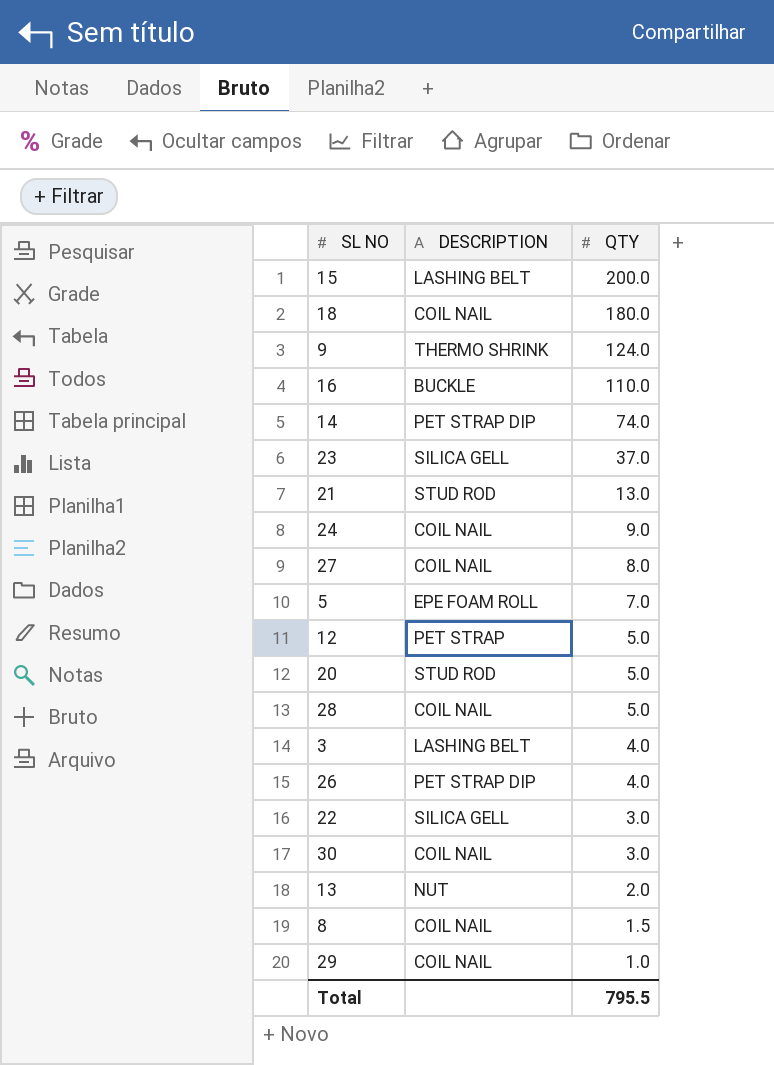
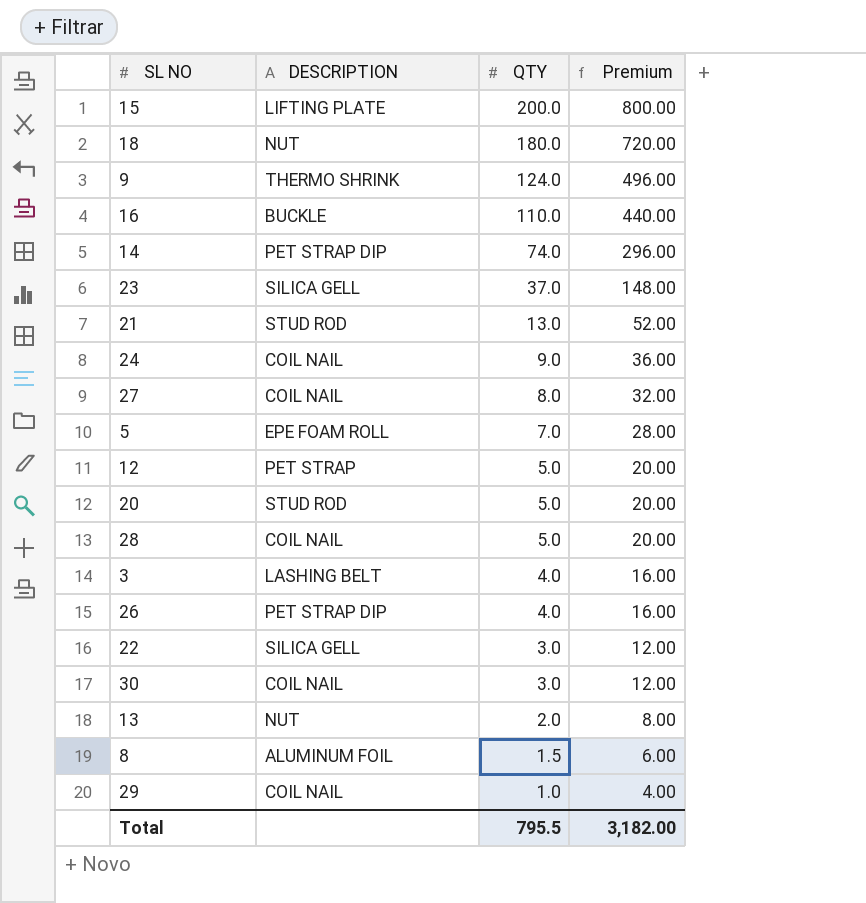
column Premium | formula: none -> [QTY] * 4
15 | DESCRIPTION: LASHING BELT -> LIFTING PLATE
18 | DESCRIPTION: COIL NAIL -> NUT
8 | DESCRIPTION: COIL NAIL -> ALUMINUM FOIL

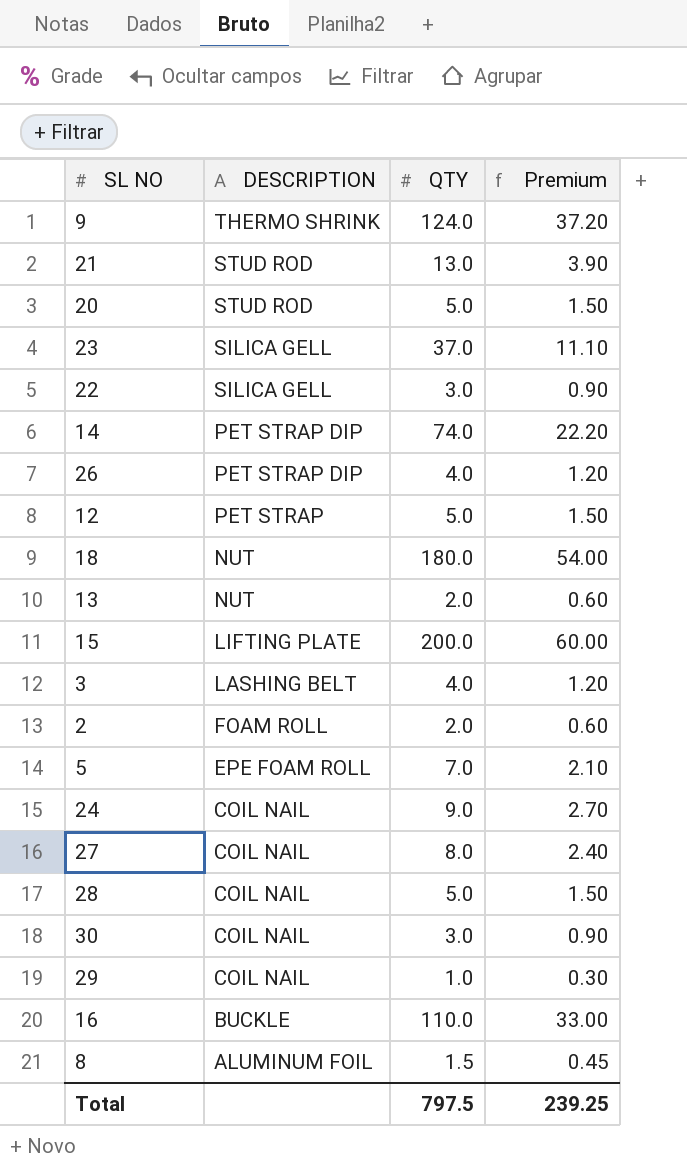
row order: QTY descending -> DESCRIPTION descending
column Premium | formula: [QTY] * 4 -> [QTY] * 0.3
row 2: none -> FOAM ROLL | 2.0 | 0.60
Total | QTY: 795.5 -> 797.5
Total | Premium: 3,182.00 -> 239.25

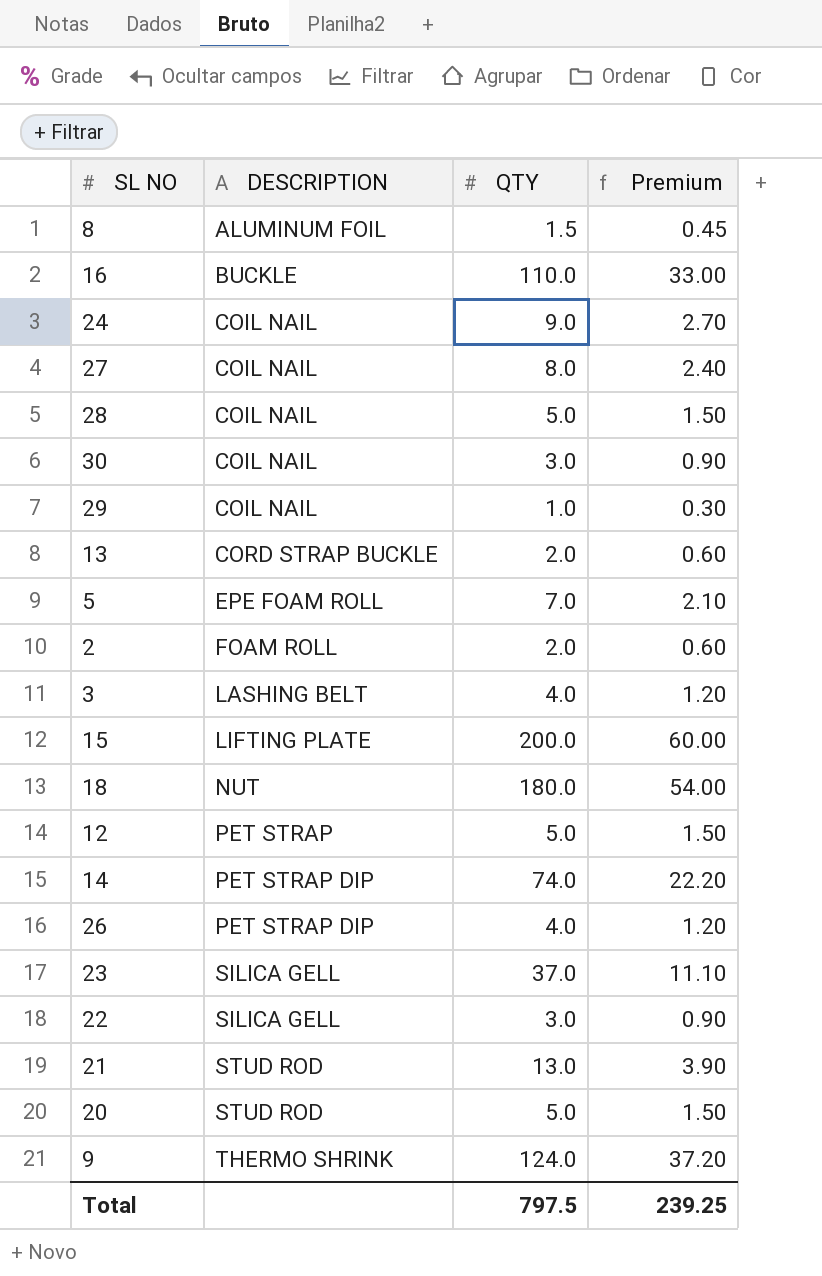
row order: DESCRIPTION descending -> DESCRIPTION ascending
13 | DESCRIPTION: NUT -> CORD STRAP BUCKLE

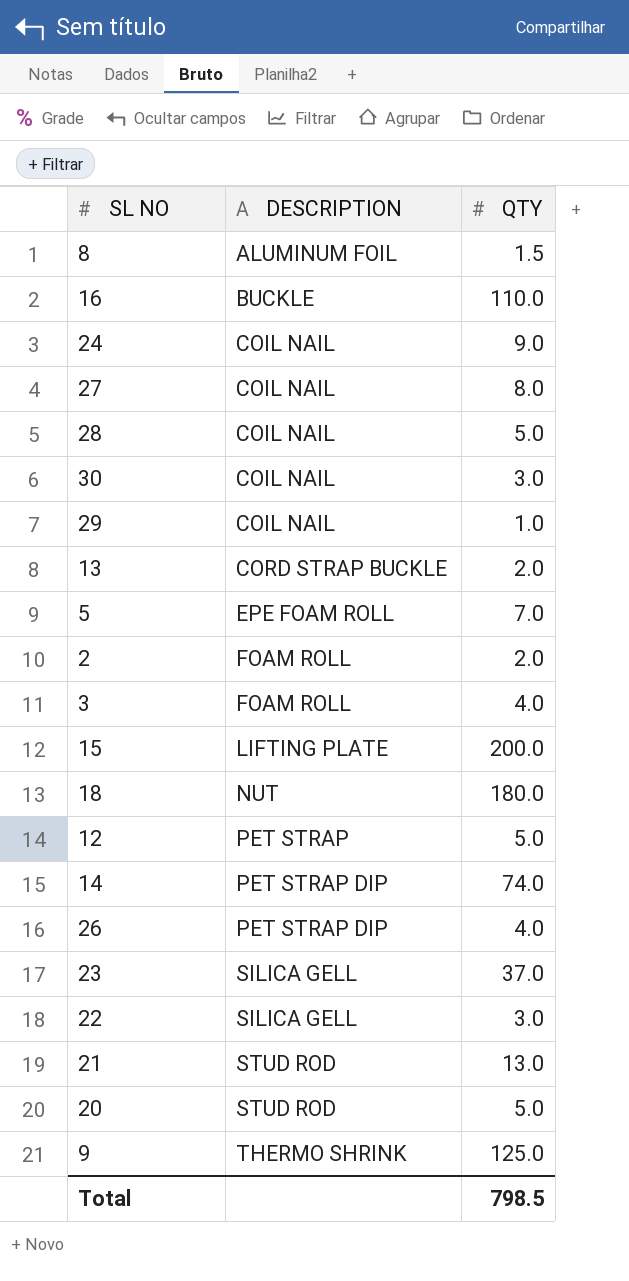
column Premium | formula: [QTY] * 0.3 -> none
3 | DESCRIPTION: LASHING BELT -> FOAM ROLL
9 | QTY: 124.0 -> 125.0
Total | QTY: 797.5 -> 798.5

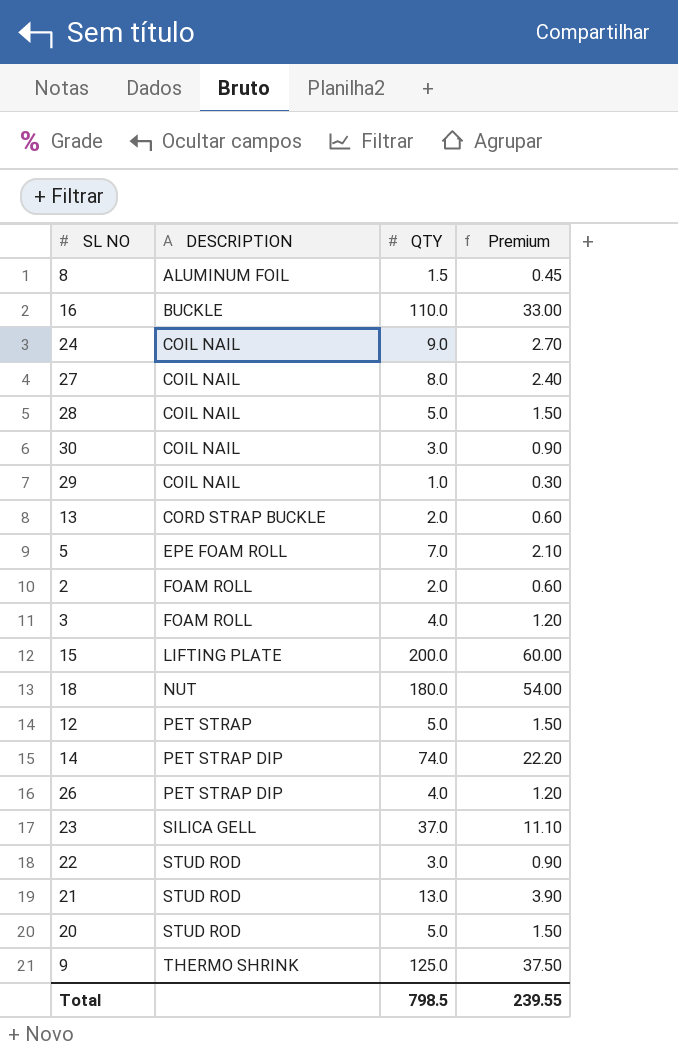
column Premium | formula: none -> [QTY] * 0.3
22 | DESCRIPTION: SILICA GELL -> STUD ROD

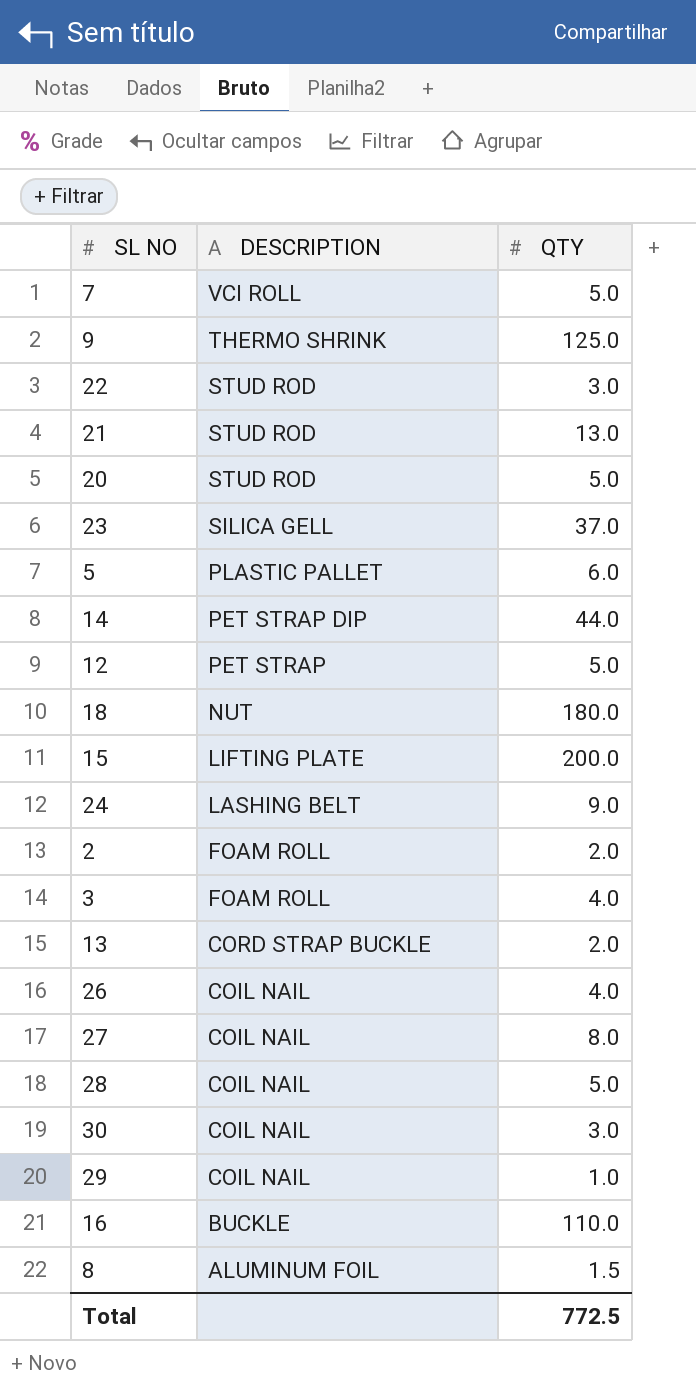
row order: DESCRIPTION ascending -> DESCRIPTION descending
column Premium | formula: [QTY] * 0.3 -> none
row 7: none -> VCI ROLL | 5.0
5 | DESCRIPTION: EPE FOAM ROLL -> PLASTIC PALLET
5 | QTY: 7.0 -> 6.0
14 | QTY: 74.0 -> 44.0
24 | DESCRIPTION: COIL NAIL -> LASHING BELT
26 | DESCRIPTION: PET STRAP DIP -> COIL NAIL
Total | QTY: 798.5 -> 772.5

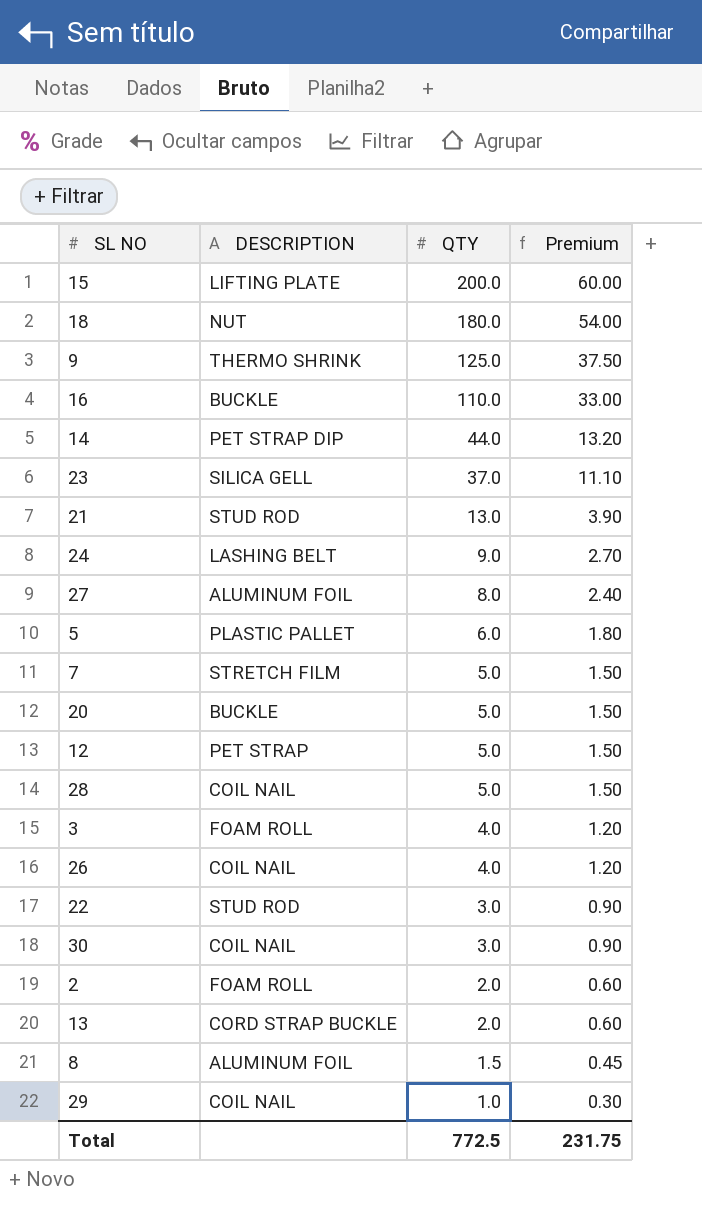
row order: DESCRIPTION descending -> QTY descending
column Premium | formula: none -> [QTY] * 0.3
27 | DESCRIPTION: COIL NAIL -> ALUMINUM FOIL
7 | DESCRIPTION: VCI ROLL -> STRETCH FILM
20 | DESCRIPTION: STUD ROD -> BUCKLE

